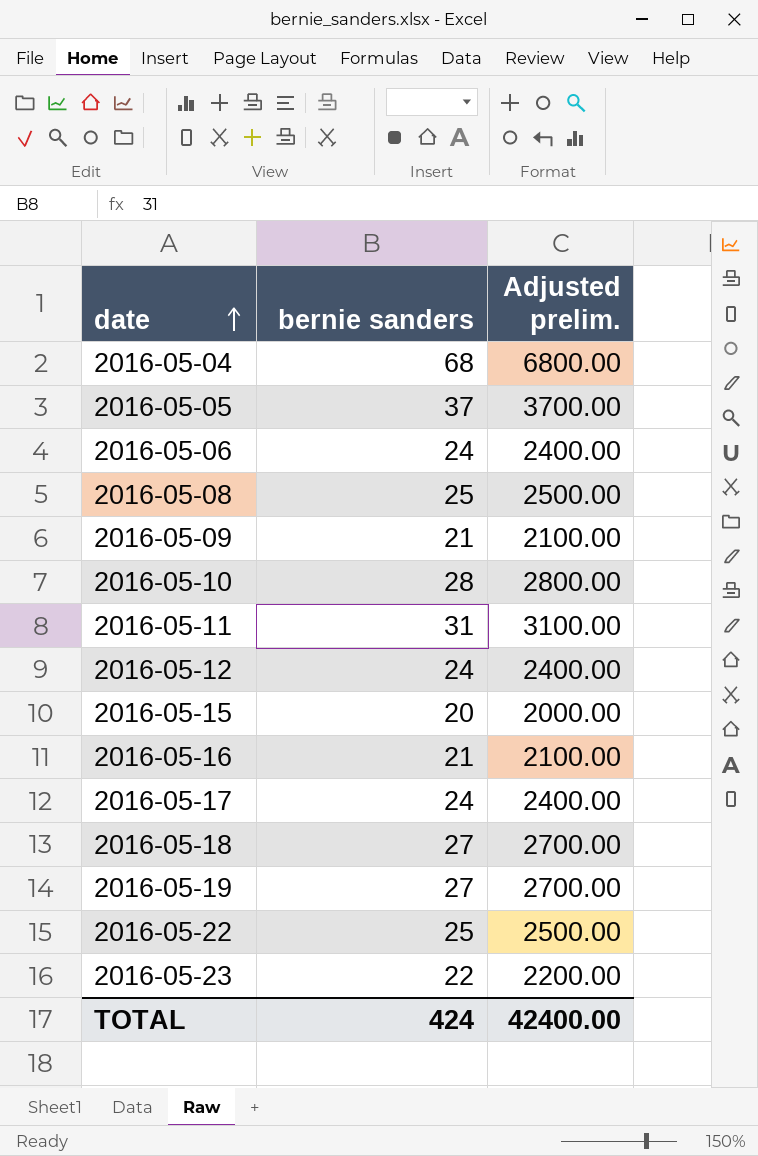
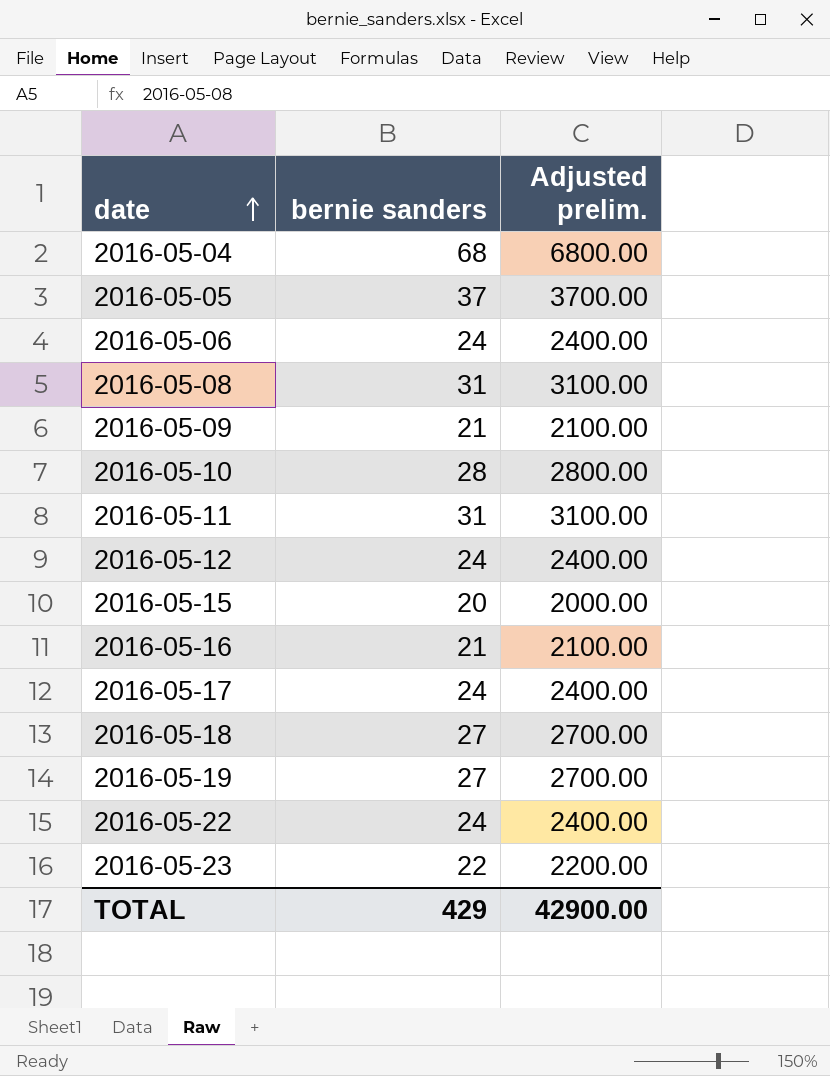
2016-05-08 | bernie sanders: 25 -> 31
2016-05-08 | Adjusted prelim.: 2500.00 -> 3100.00
2016-05-22 | bernie sanders: 25 -> 24
2016-05-22 | Adjusted prelim.: 2500.00 -> 2400.00
TOTAL | bernie sanders: 424 -> 429
TOTAL | Adjusted prelim.: 42400.00 -> 42900.00

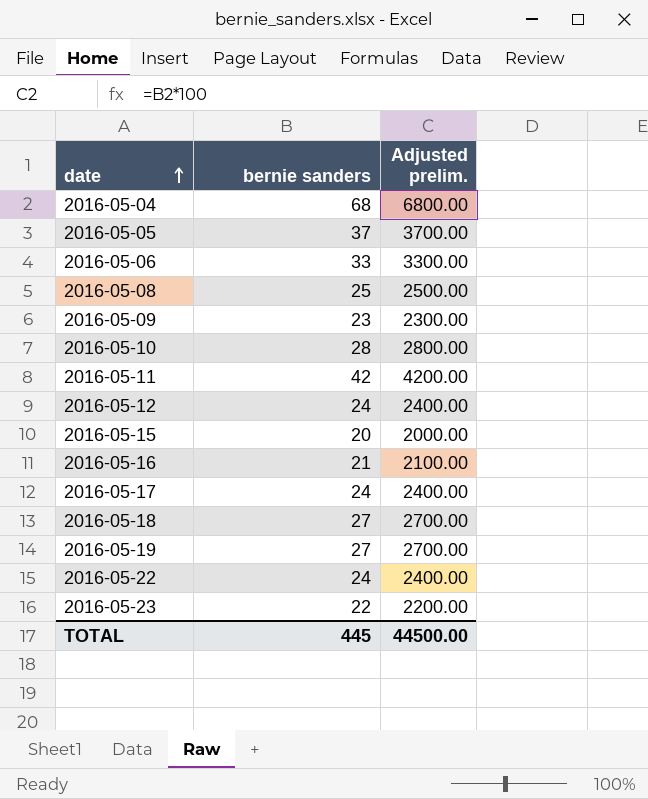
2016-05-06 | bernie sanders: 24 -> 33
2016-05-06 | Adjusted prelim.: 2400.00 -> 3300.00
2016-05-08 | bernie sanders: 31 -> 25
2016-05-08 | Adjusted prelim.: 3100.00 -> 2500.00
2016-05-09 | bernie sanders: 21 -> 23
2016-05-09 | Adjusted prelim.: 2100.00 -> 2300.00
2016-05-11 | bernie sanders: 31 -> 42
2016-05-11 | Adjusted prelim.: 3100.00 -> 4200.00
TOTAL | bernie sanders: 429 -> 445
TOTAL | Adjusted prelim.: 42900.00 -> 44500.00

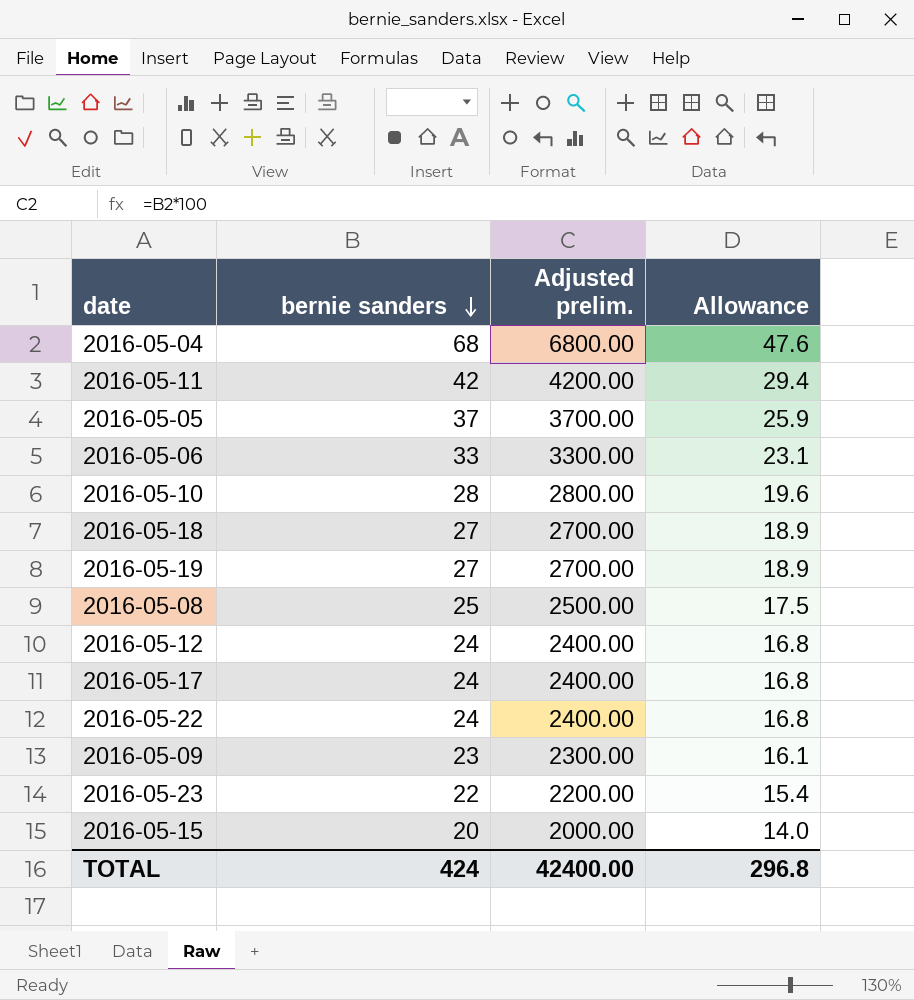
row order: date ascending -> bernie sanders descending
column Allowance | formula: none -> [bernie sanders] * 0.7
row 2016-05-16: 21 | 2100.00 -> none
TOTAL | bernie sanders: 445 -> 424
TOTAL | Adjusted prelim.: 44500.00 -> 42400.00

